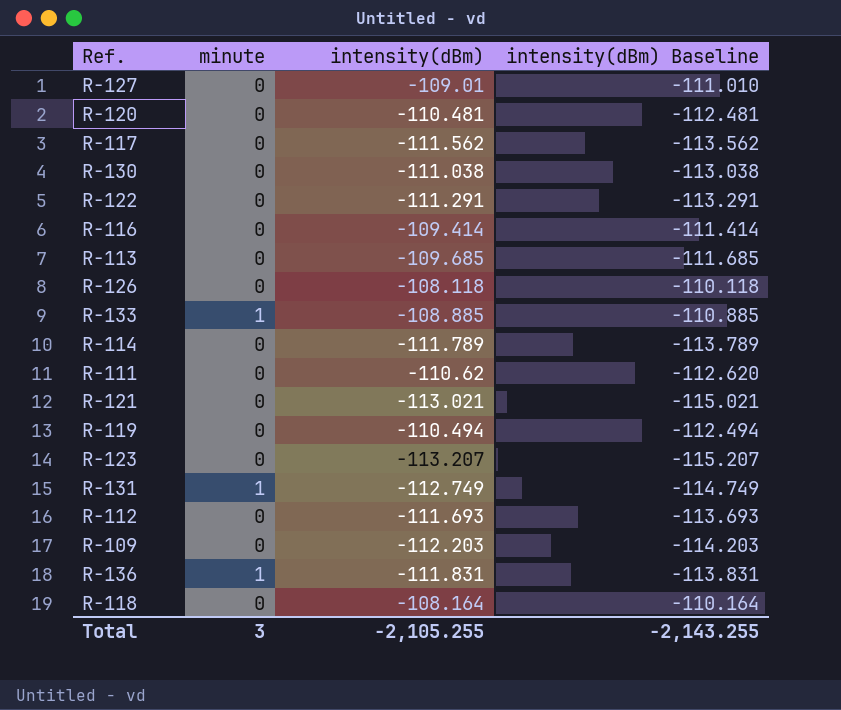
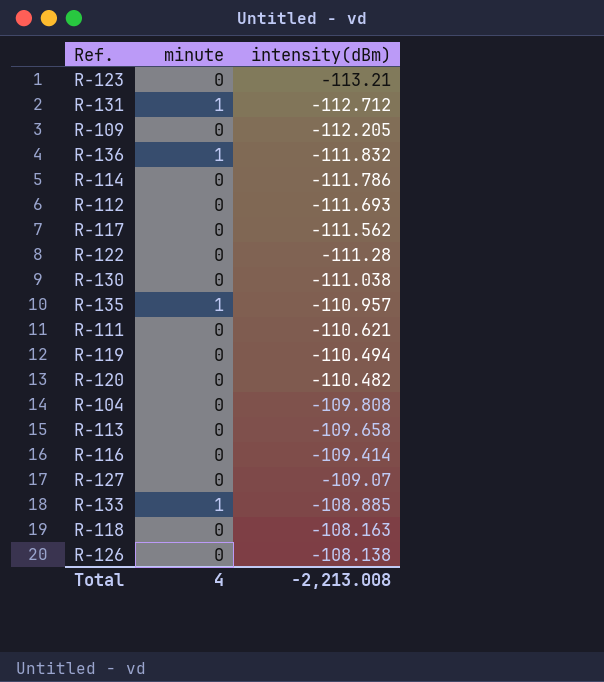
row order: none -> intensity(dBm) ascending
column intensity(dBm) Baseline | formula: [intensity(dBm)] - 2 -> none
row R-121: 0 | -113.021 | -115.021 -> none
R-123 | intensity(dBm): -113.207 -> -113.21
R-131 | intensity(dBm): -112.749 -> -112.712
R-109 | intensity(dBm): -112.203 -> -112.205
R-136 | intensity(dBm): -111.831 -> -111.832
R-114 | intensity(dBm): -111.789 -> -111.786
R-122 | intensity(dBm): -111.291 -> -111.28
row R-135: none -> 1 | -110.957
R-111 | intensity(dBm): -110.62 -> -110.621
R-120 | intensity(dBm): -110.481 -> -110.482
row R-104: none -> 0 | -109.808
R-113 | intensity(dBm): -109.685 -> -109.658
R-127 | intensity(dBm): -109.01 -> -109.07
R-118 | intensity(dBm): -108.164 -> -108.163
R-126 | intensity(dBm): -108.118 -> -108.138
Total | minute: 3 -> 4
Total | intensity(dBm): -2,105.255 -> -2,213.008

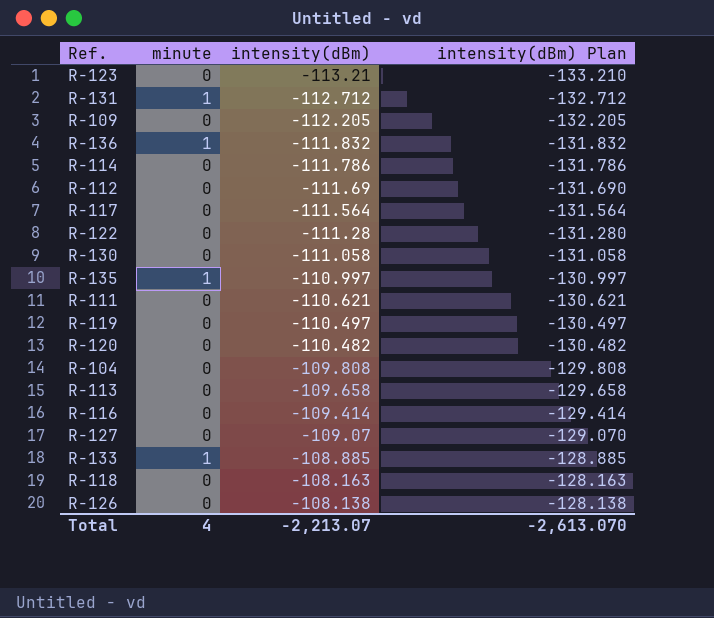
column intensity(dBm) Plan | formula: none -> [intensity(dBm)] - 20
R-112 | intensity(dBm): -111.693 -> -111.69
R-117 | intensity(dBm): -111.562 -> -111.564
R-130 | intensity(dBm): -111.038 -> -111.058
R-135 | intensity(dBm): -110.957 -> -110.997
R-119 | intensity(dBm): -110.494 -> -110.497
Total | intensity(dBm): -2,213.008 -> -2,213.07

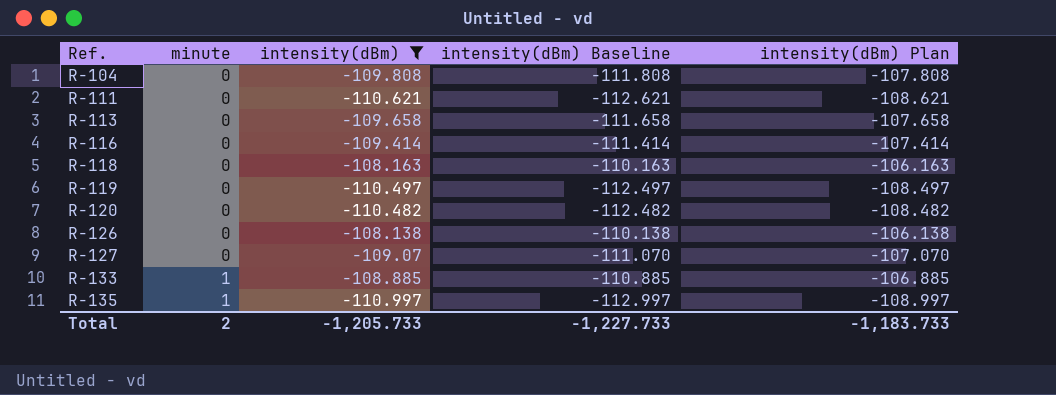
filter: none -> intensity(dBm) >= -110.997
row order: intensity(dBm) ascending -> Ref. ascending
column intensity(dBm) Baseline | formula: none -> [intensity(dBm)] - 2
column intensity(dBm) Plan | formula: [intensity(dBm)] - 20 -> [intensity(dBm)] + 2
Total | minute: 4 -> 2
Total | intensity(dBm): -2,213.07 -> -1,205.733
Total | intensity(dBm) Plan: -2,613.070 -> -1,183.733

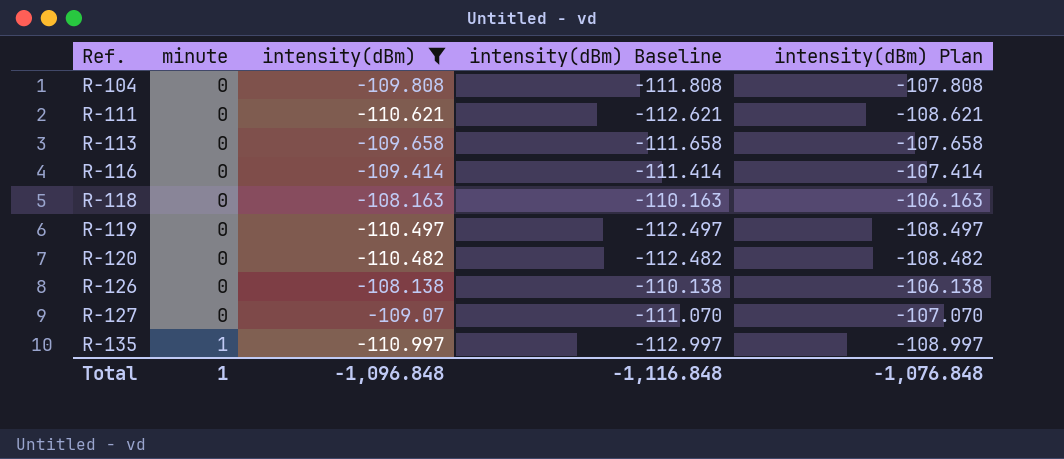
row R-133: 1 | -108.885 | -110.885 | -106.885 -> none
Total | minute: 2 -> 1
Total | intensity(dBm): -1,205.733 -> -1,096.848
Total | intensity(dBm) Baseline: -1,227.733 -> -1,116.848
Total | intensity(dBm) Plan: -1,183.733 -> -1,076.848

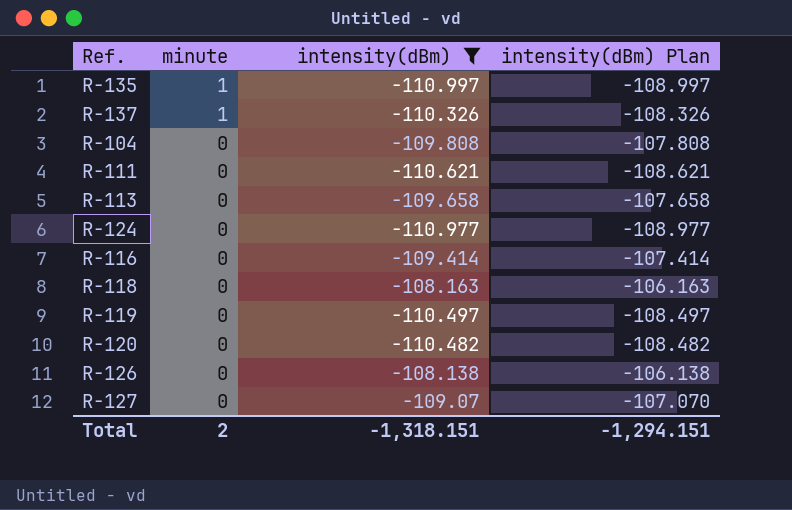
row order: Ref. ascending -> minute descending
column intensity(dBm) Baseline | formula: [intensity(dBm)] - 2 -> none
row R-137: none -> 1 | -110.326 | -108.326
row R-124: none -> 0 | -110.977 | -108.977
Total | minute: 1 -> 2
Total | intensity(dBm): -1,096.848 -> -1,318.151
Total | intensity(dBm) Plan: -1,076.848 -> -1,294.151

